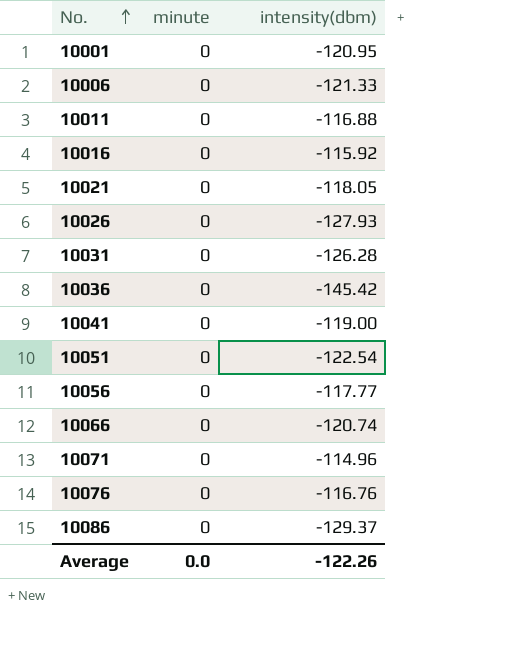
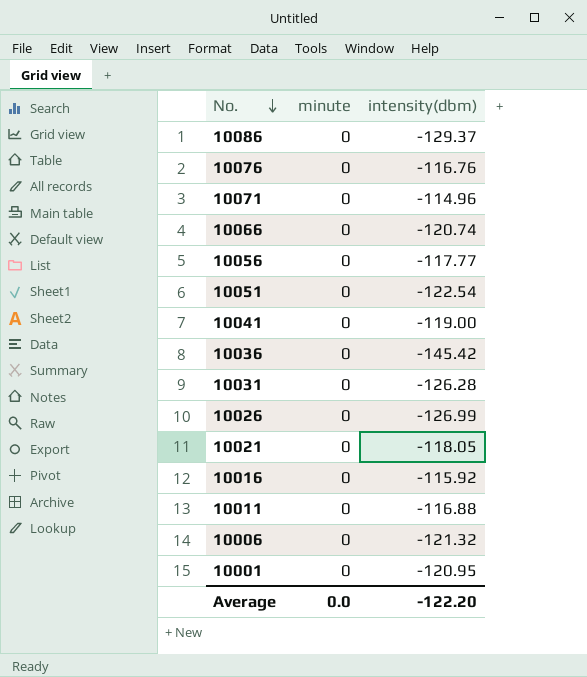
row order: No. ascending -> No. descending
10026 | intensity(dbm): -127.93 -> -126.99
10006 | intensity(dbm): -121.33 -> -121.32
Average | intensity(dbm): -122.26 -> -122.20

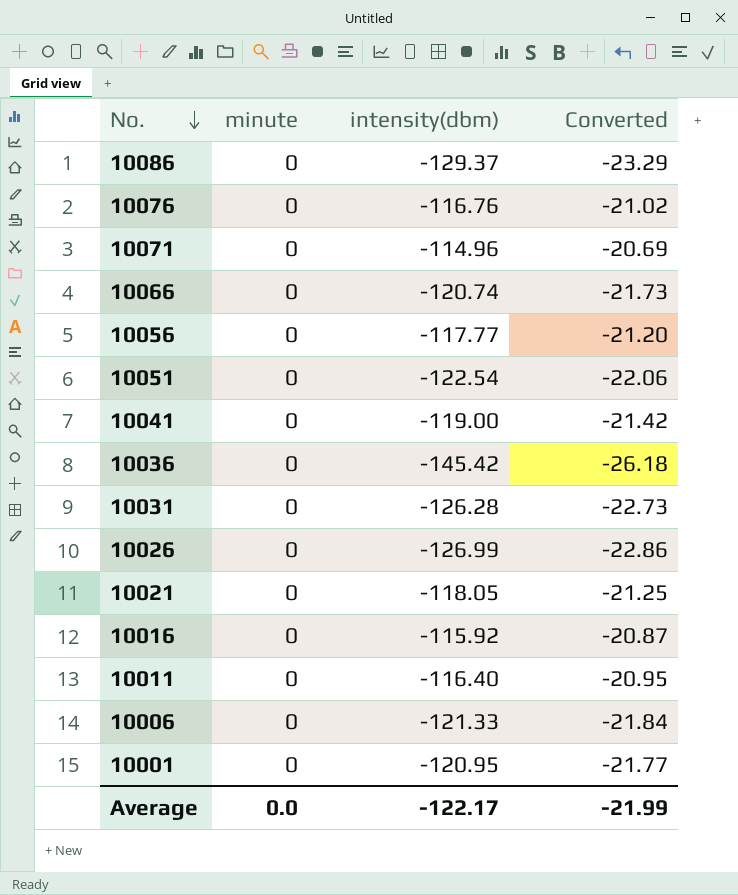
column Converted | formula: none -> [intensity(dbm)] * 0.18
10011 | intensity(dbm): -116.88 -> -116.40
10006 | intensity(dbm): -121.32 -> -121.33
Average | intensity(dbm): -122.20 -> -122.17

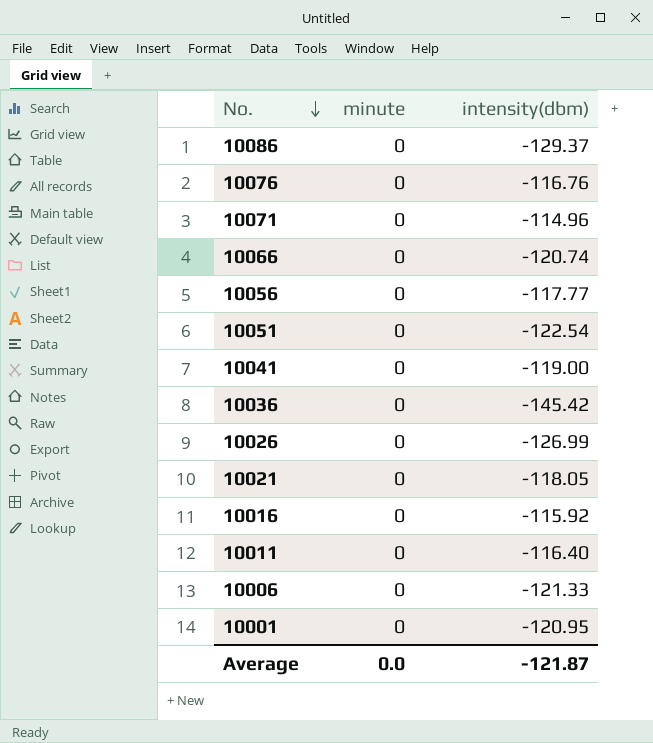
column Converted | formula: [intensity(dbm)] * 0.18 -> none
row 10031: 0 | -126.28 | -22.73 -> none
Average | intensity(dbm): -122.17 -> -121.87

